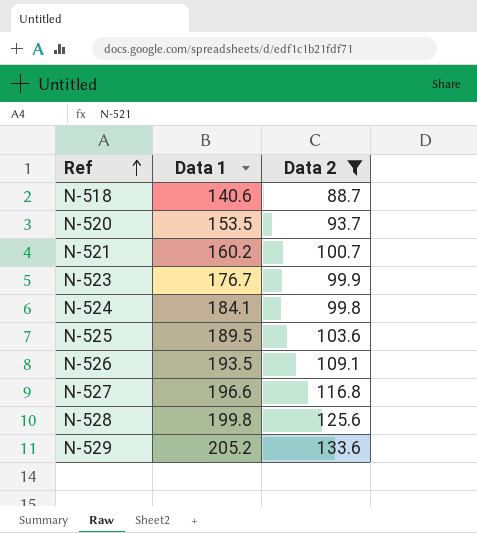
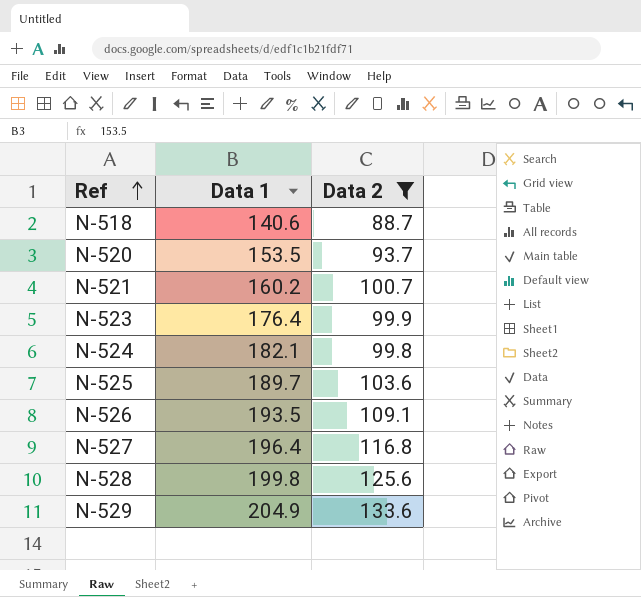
N-523 | Data 1: 176.7 -> 176.4
N-524 | Data 1: 184.1 -> 182.1
N-525 | Data 1: 189.5 -> 189.7
N-527 | Data 1: 196.6 -> 196.4
N-529 | Data 1: 205.2 -> 204.9

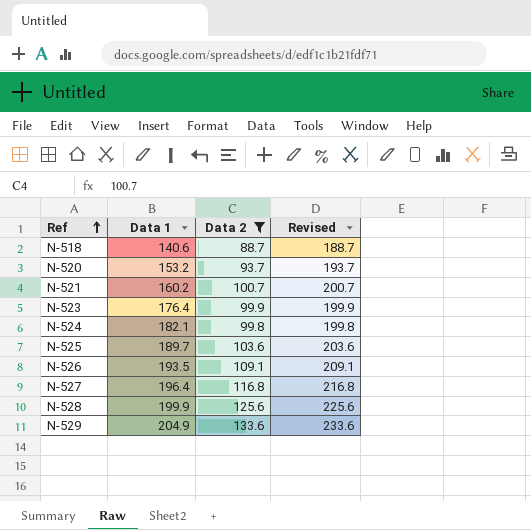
column Revised | formula: none -> [Data 2] + 100
N-520 | Data 1: 153.5 -> 153.2
N-528 | Data 1: 199.8 -> 199.9

